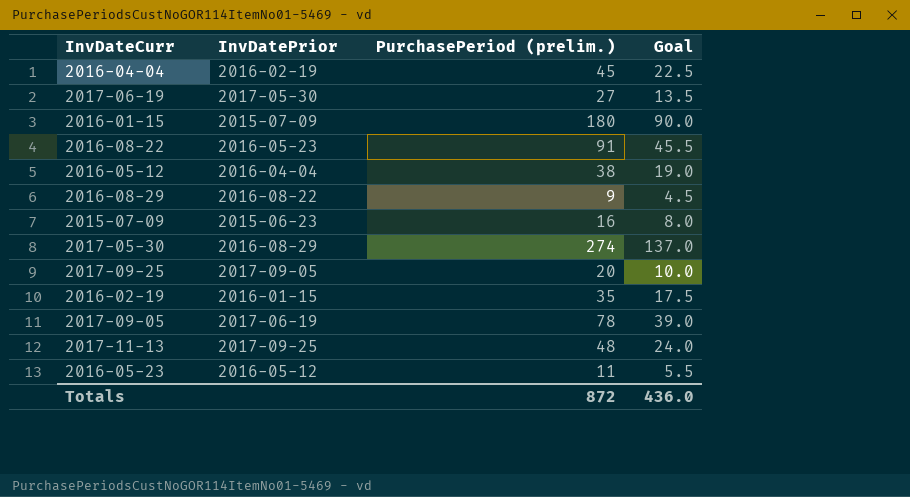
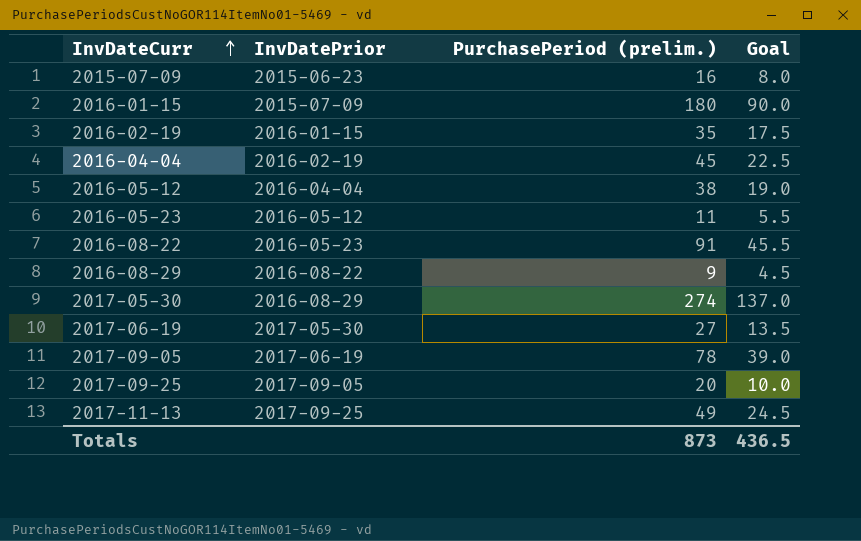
row order: none -> InvDateCurr ascending
2017-11-13 | PurchasePeriod (prelim.): 48 -> 49
2017-11-13 | Goal: 24.0 -> 24.5
Totals | PurchasePeriod (prelim.): 872 -> 873
Totals | Goal: 436.0 -> 436.5

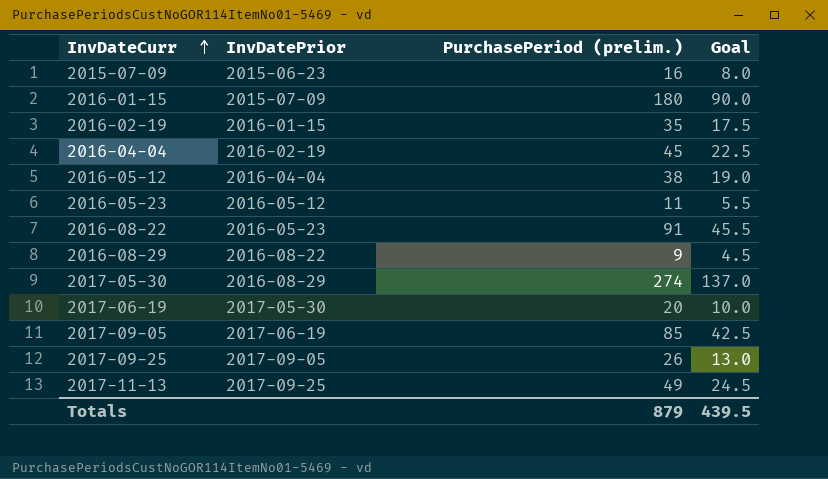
2017-06-19 | PurchasePeriod (prelim.): 27 -> 20
2017-06-19 | Goal: 13.5 -> 10.0
2017-09-05 | PurchasePeriod (prelim.): 78 -> 85
2017-09-05 | Goal: 39.0 -> 42.5
2017-09-25 | PurchasePeriod (prelim.): 20 -> 26
2017-09-25 | Goal: 10.0 -> 13.0
Totals | PurchasePeriod (prelim.): 873 -> 879
Totals | Goal: 436.5 -> 439.5

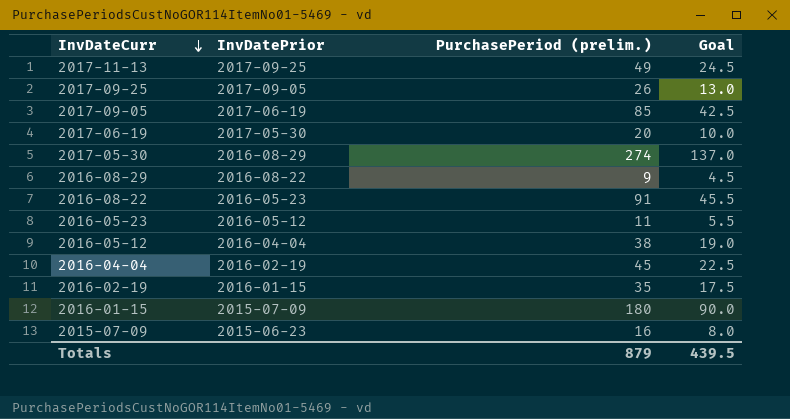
row order: InvDateCurr ascending -> InvDateCurr descending

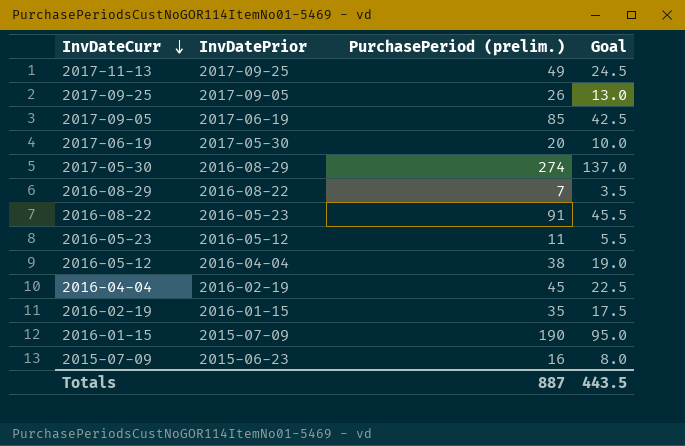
2016-08-29 | PurchasePeriod (prelim.): 9 -> 7
2016-08-29 | Goal: 4.5 -> 3.5
2016-01-15 | PurchasePeriod (prelim.): 180 -> 190
2016-01-15 | Goal: 90.0 -> 95.0
Totals | PurchasePeriod (prelim.): 879 -> 887
Totals | Goal: 439.5 -> 443.5

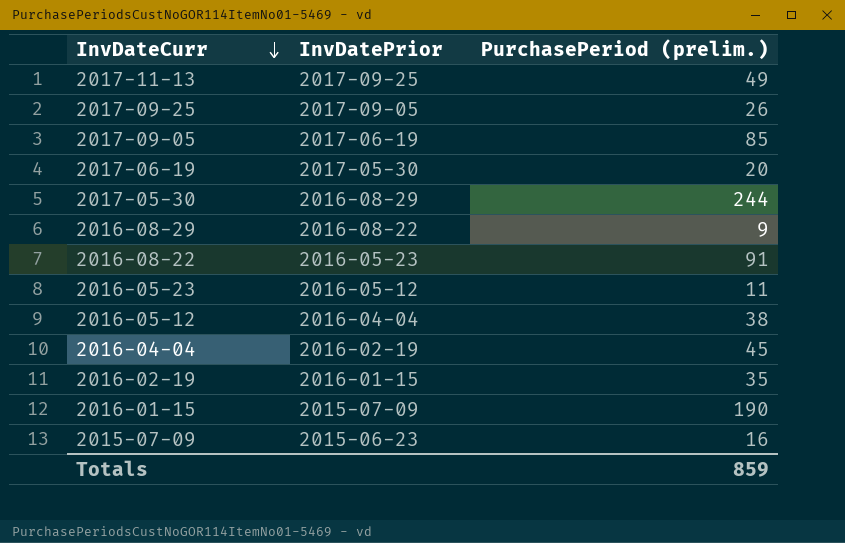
column Goal | formula: [PurchasePeriod (prelim.)] * 0.5 -> none
2017-05-30 | PurchasePeriod (prelim.): 274 -> 244
2016-08-29 | PurchasePeriod (prelim.): 7 -> 9
Totals | PurchasePeriod (prelim.): 887 -> 859

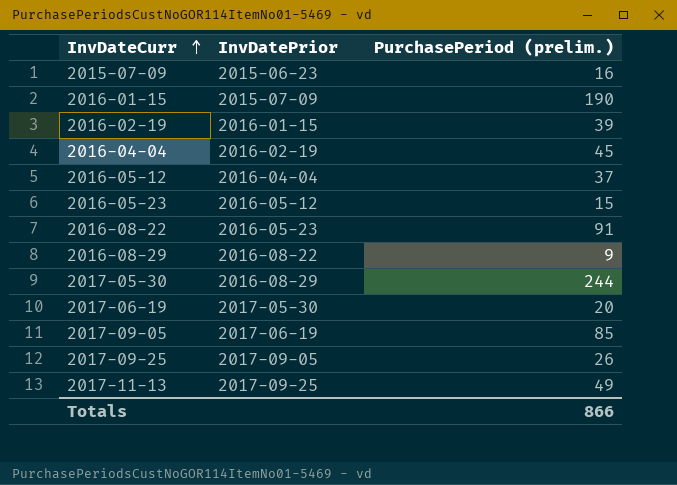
row order: InvDateCurr descending -> InvDateCurr ascending
2016-02-19 | PurchasePeriod (prelim.): 35 -> 39
2016-05-12 | PurchasePeriod (prelim.): 38 -> 37
2016-05-23 | PurchasePeriod (prelim.): 11 -> 15
Totals | PurchasePeriod (prelim.): 859 -> 866

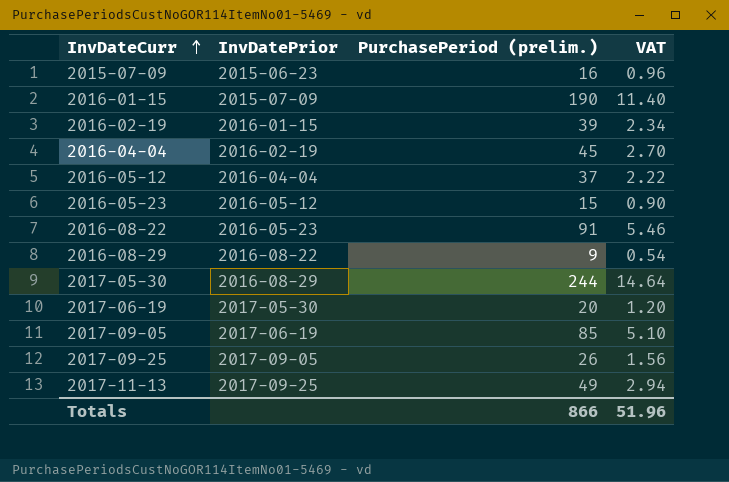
column VAT | formula: none -> [PurchasePeriod (prelim.)] * 0.06

